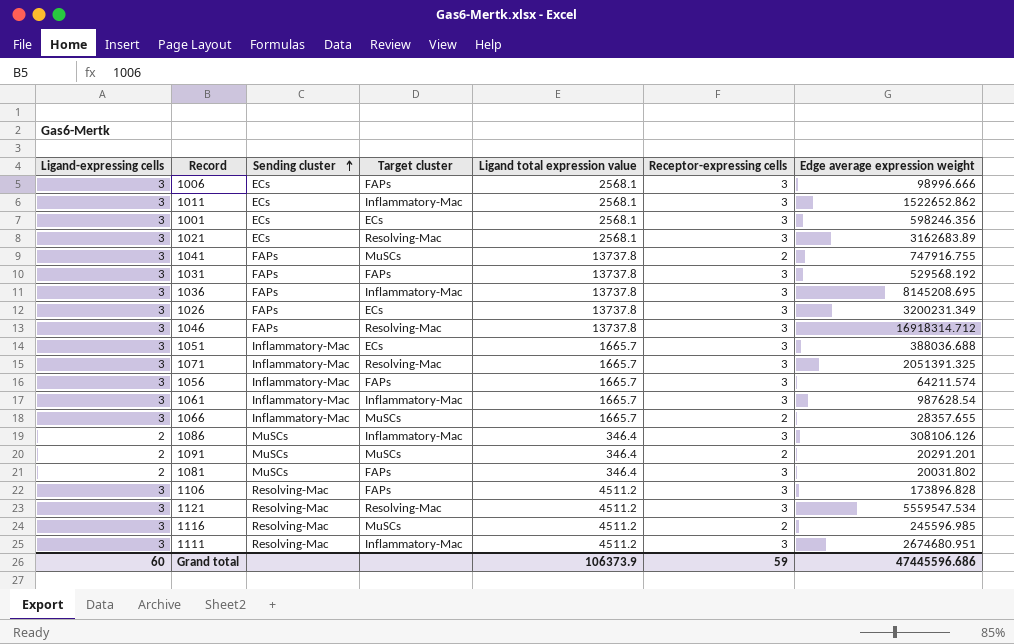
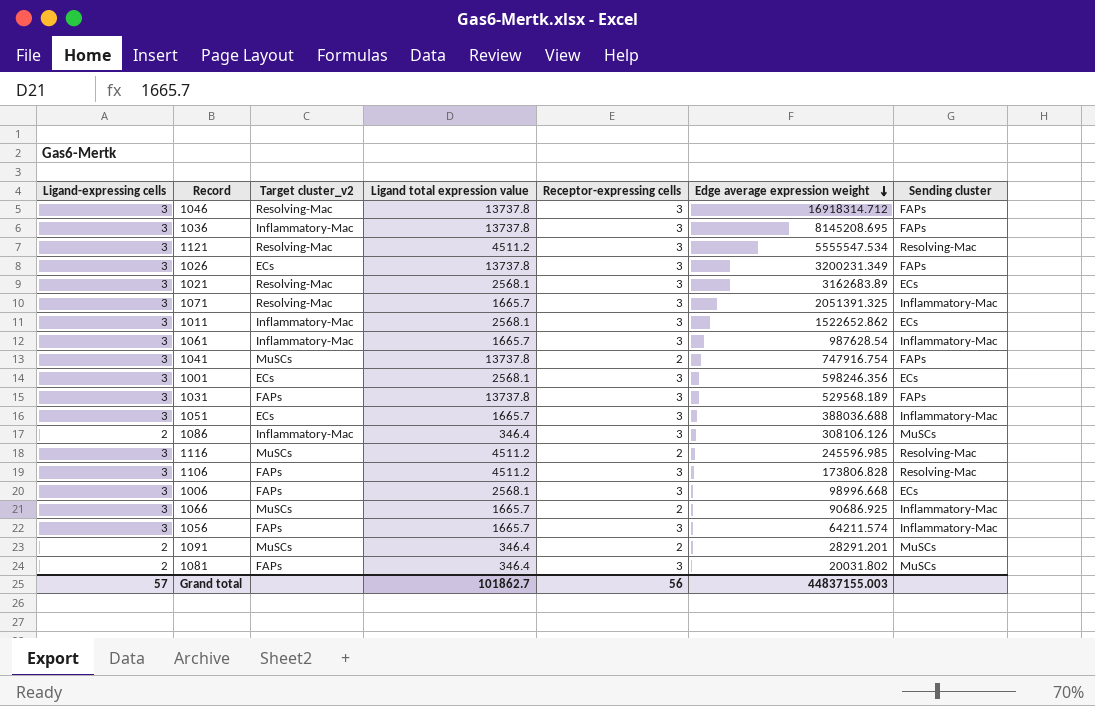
row order: Sending cluster ascending -> Edge average expression weight descending
column name: Target cluster -> Target cluster_v2
column Sending cluster | position: 3 -> 7
row 1111: 3 | Resolving-Mac | Inflammatory-Mac | 4511.2 | 3 | 2674680.951 -> none
1121 | Edge average expression weight: 5559547.534 -> 5555547.534
1041 | Edge average expression weight: 747916.755 -> 747916.754
1031 | Edge average expression weight: 529568.192 -> 529568.189
1106 | Edge average expression weight: 173896.828 -> 173806.828
1006 | Edge average expression weight: 98996.666 -> 98996.668
1066 | Edge average expression weight: 28357.655 -> 90686.925
1091 | Edge average expression weight: 20291.201 -> 28291.201
Grand total | Ligand-expressing cells: 60 -> 57
Grand total | Ligand total expression value: 106373.9 -> 101862.7
Grand total | Receptor-expressing cells: 59 -> 56
Grand total | Edge average expression weight: 47445596.686 -> 44837155.003

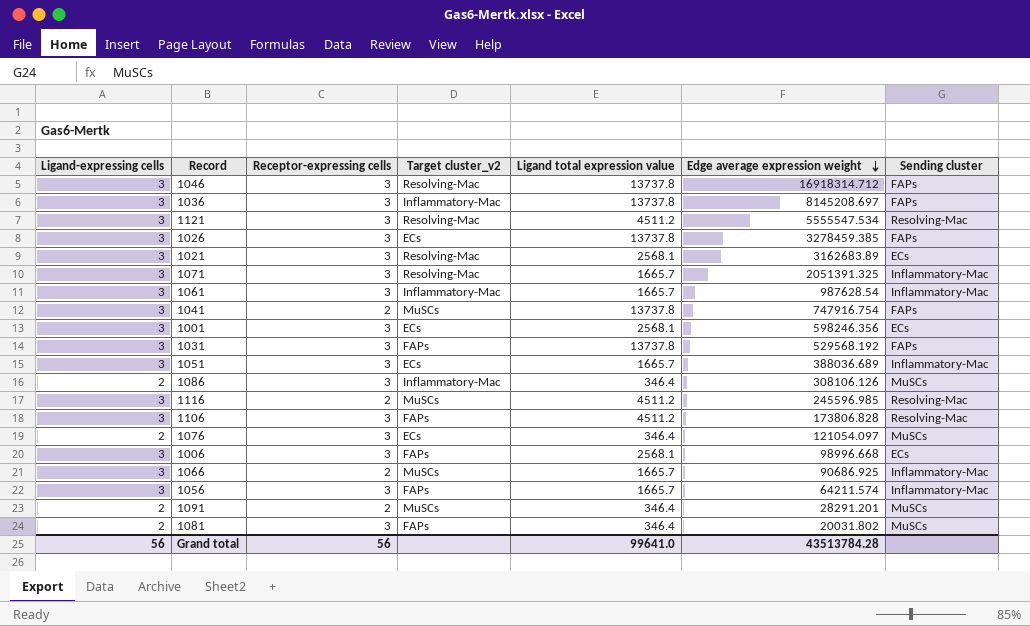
column Receptor-expressing cells | position: 5 -> 3
row 1011: 3 | Inflammatory-Mac | 2568.1 | 3 | 1522652.862 | ECs -> none
1036 | Edge average expression weight: 8145208.695 -> 8145208.697
1026 | Edge average expression weight: 3200231.349 -> 3278459.385
1031 | Edge average expression weight: 529568.189 -> 529568.192
1051 | Edge average expression weight: 388036.688 -> 388036.689
row 1076: none -> 2 | 3 | ECs | 346.4 | 121054.097 | MuSCs
Grand total | Ligand-expressing cells: 57 -> 56
Grand total | Ligand total expression value: 101862.7 -> 99641.0
Grand total | Edge average expression weight: 44837155.003 -> 43513784.28

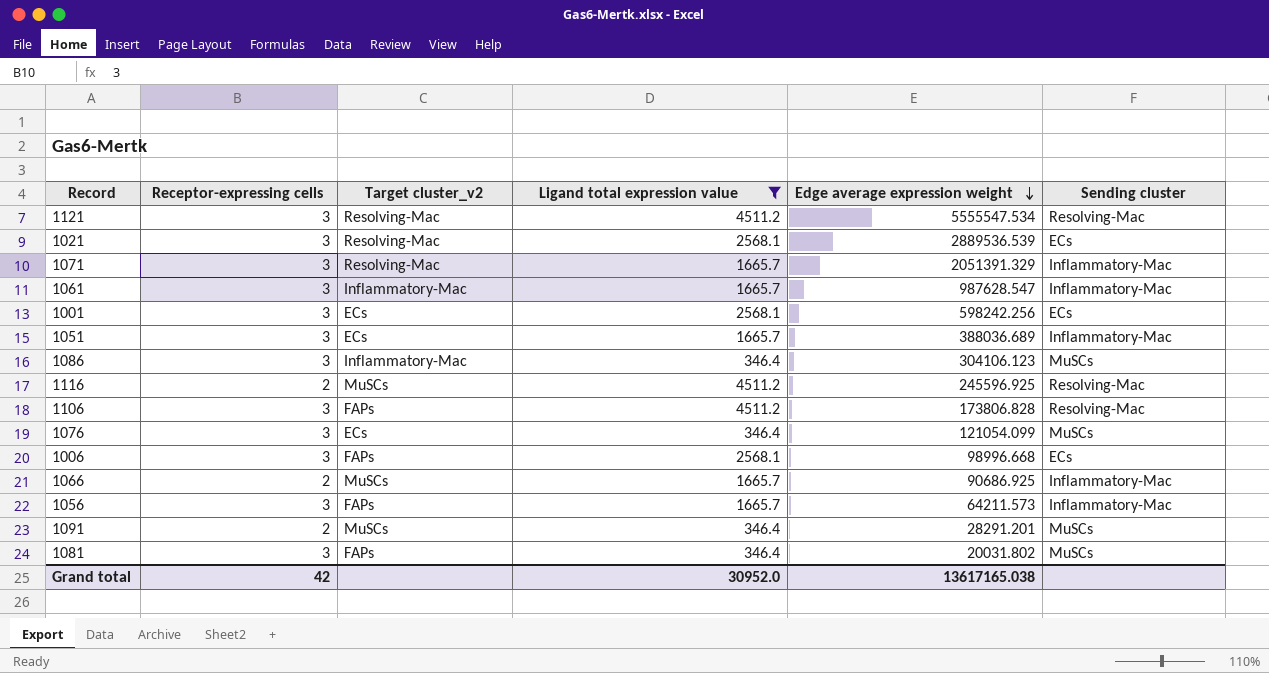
filter: none -> Ligand total expression value != 13737.8
column Ligand-expressing cells | position: 1 -> none
1021 | Edge average expression weight: 3162683.89 -> 2889536.539
1071 | Edge average expression weight: 2051391.325 -> 2051391.329
1061 | Edge average expression weight: 987628.54 -> 987628.547
1001 | Edge average expression weight: 598246.356 -> 598242.256
1086 | Edge average expression weight: 308106.126 -> 304106.123
1116 | Edge average expression weight: 245596.985 -> 245596.925
1076 | Edge average expression weight: 121054.097 -> 121054.099
1056 | Edge average expression weight: 64211.574 -> 64211.573
Grand total | Receptor-expressing cells: 56 -> 42
Grand total | Ligand total expression value: 99641.0 -> 30952.0
Grand total | Edge average expression weight: 43513784.28 -> 13617165.038

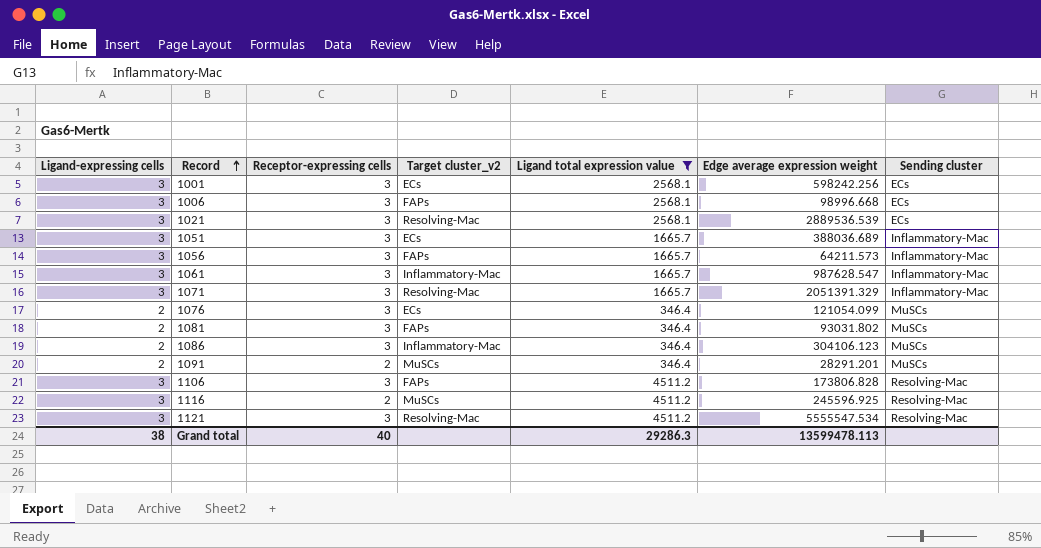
row order: Edge average expression weight descending -> Record ascending
column Ligand-expressing cells | position: none -> 1
row 1066: 2 | MuSCs | 1665.7 | 90686.925 | Inflammatory-Mac -> none
1081 | Edge average expression weight: 20031.802 -> 93031.802
Grand total | Receptor-expressing cells: 42 -> 40
Grand total | Ligand total expression value: 30952.0 -> 29286.3
Grand total | Edge average expression weight: 13617165.038 -> 13599478.113

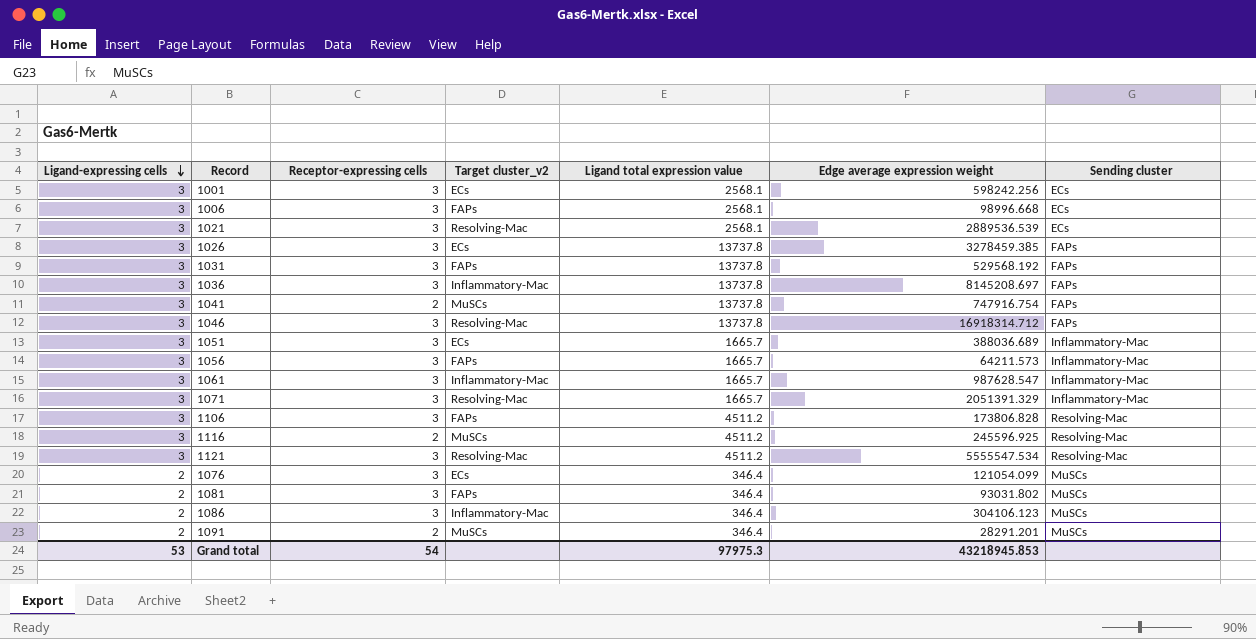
filter: Ligand total expression value != 13737.8 -> none
row order: Record ascending -> Ligand-expressing cells descending
Grand total | Ligand-expressing cells: 38 -> 53
Grand total | Receptor-expressing cells: 40 -> 54
Grand total | Ligand total expression value: 29286.3 -> 97975.3
Grand total | Edge average expression weight: 13599478.113 -> 43218945.853

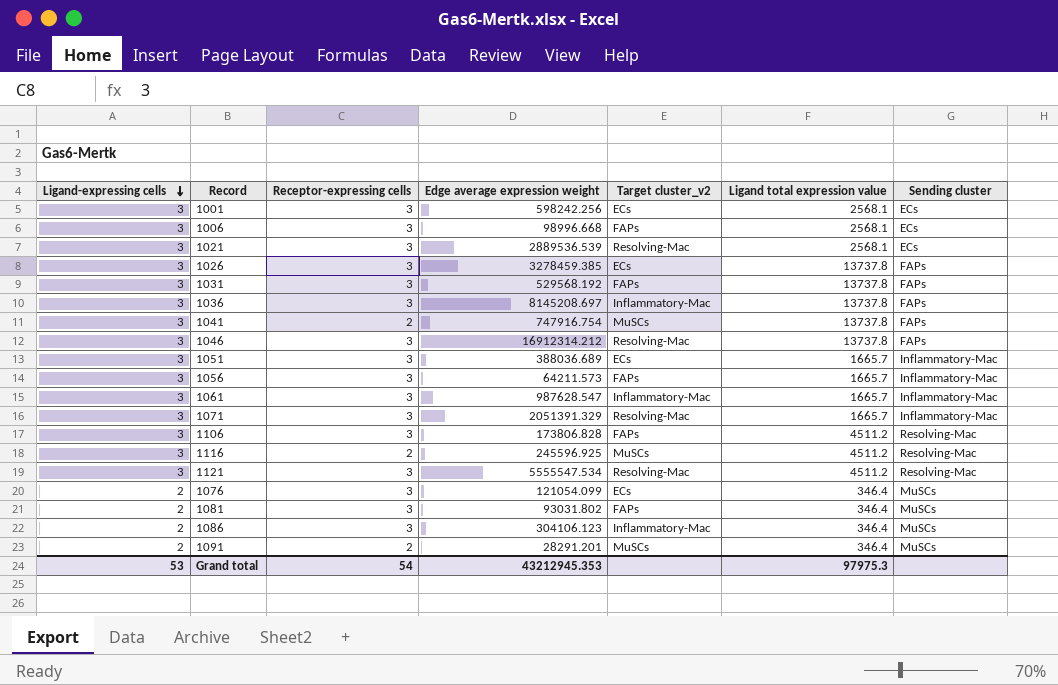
column Edge average expression weight | position: 6 -> 4
1046 | Edge average expression weight: 16918314.712 -> 16912314.212
Grand total | Edge average expression weight: 43218945.853 -> 43212945.353

